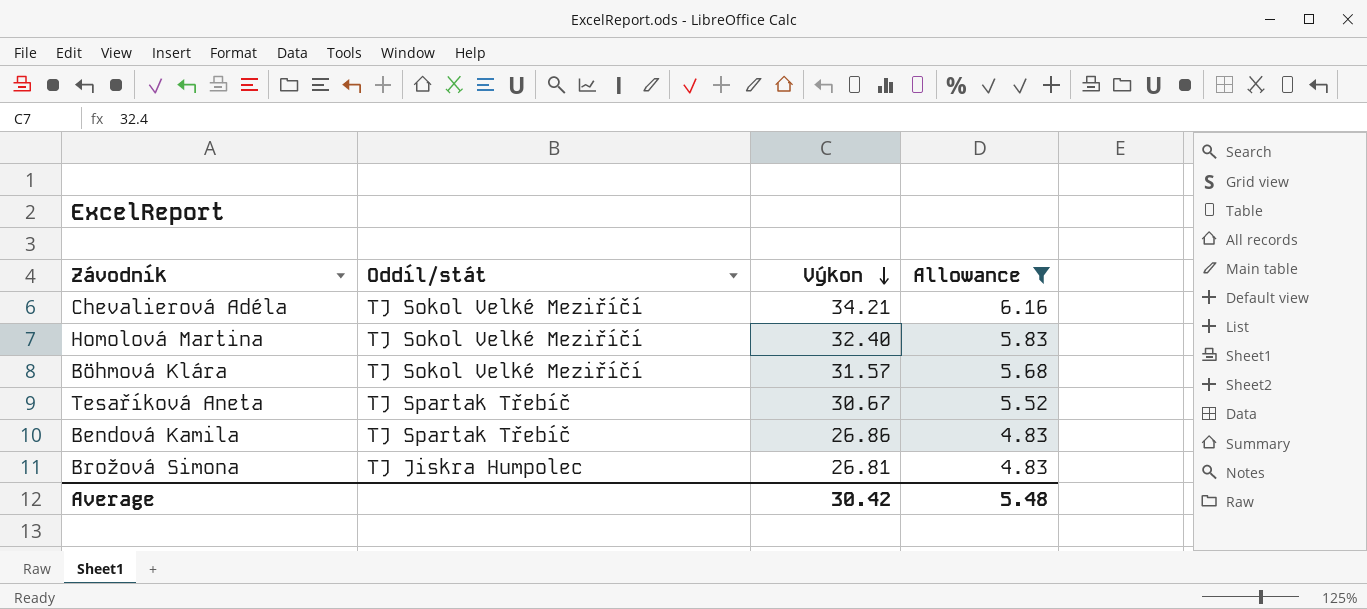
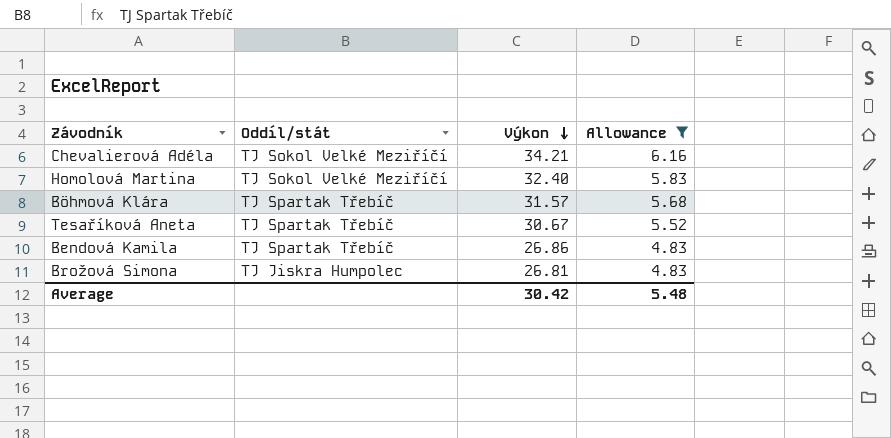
Böhmová Klára | Oddíl/stát: TJ Sokol Velké Meziříčí -> TJ Spartak Třebíč

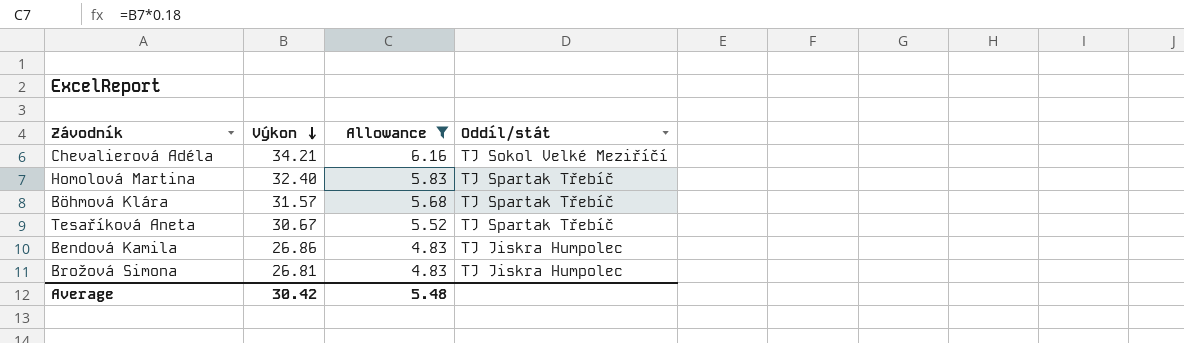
column Oddíl/stát | position: 2 -> 4
Homolová Martina | Oddíl/stát: TJ Sokol Velké Meziříčí -> TJ Spartak Třebíč
Bendová Kamila | Oddíl/stát: TJ Spartak Třebíč -> TJ Jiskra Humpolec

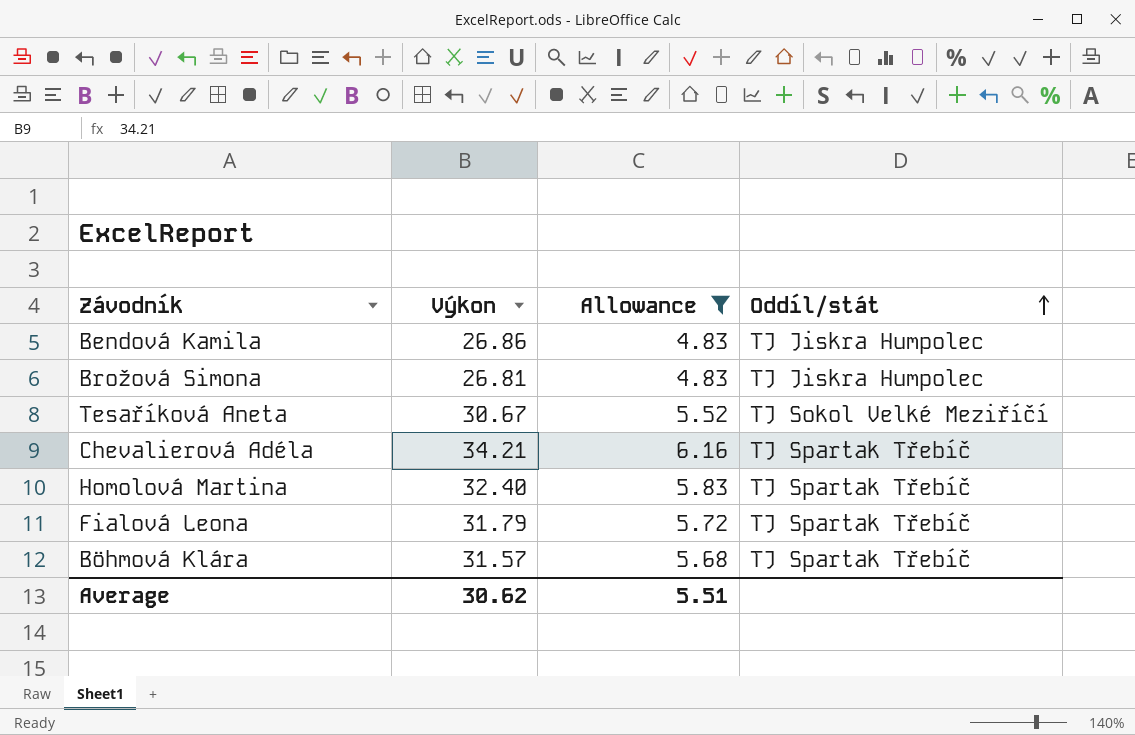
row order: Výkon descending -> Oddíl/stát ascending
Tesaříková Aneta | Oddíl/stát: TJ Spartak Třebíč -> TJ Sokol Velké Meziříčí
Chevalierová Adéla | Oddíl/stát: TJ Sokol Velké Meziříčí -> TJ Spartak Třebíč
row Fialová Leona: none -> 31.79 | 5.72 | TJ Spartak Třebíč
Average | Výkon: 30.42 -> 30.62
Average | Allowance: 5.48 -> 5.51

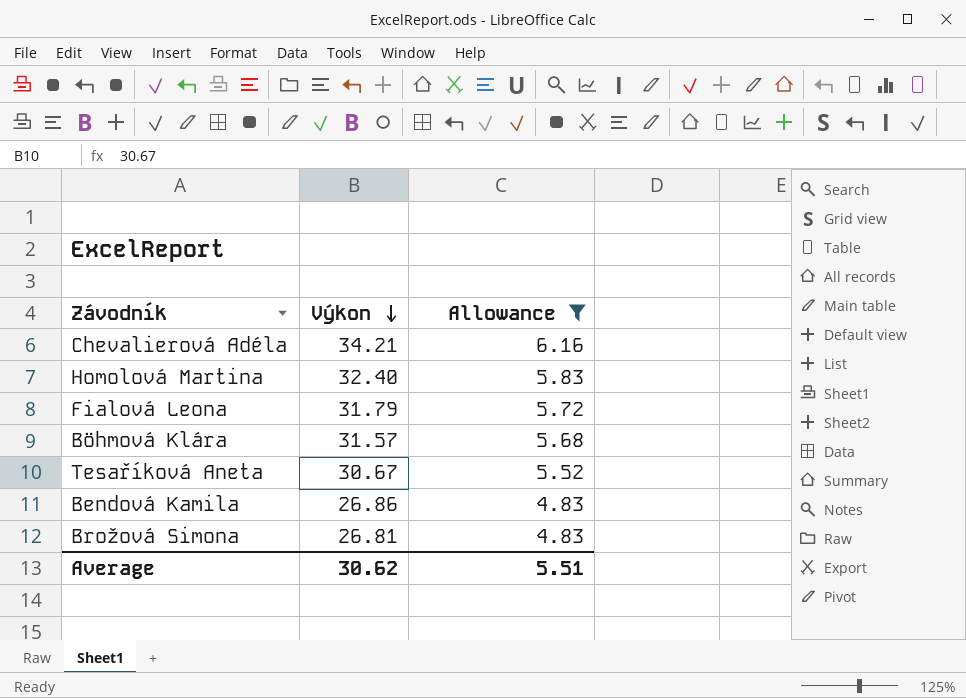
row order: Oddíl/stát ascending -> Výkon descending
column Oddíl/stát | position: 4 -> none

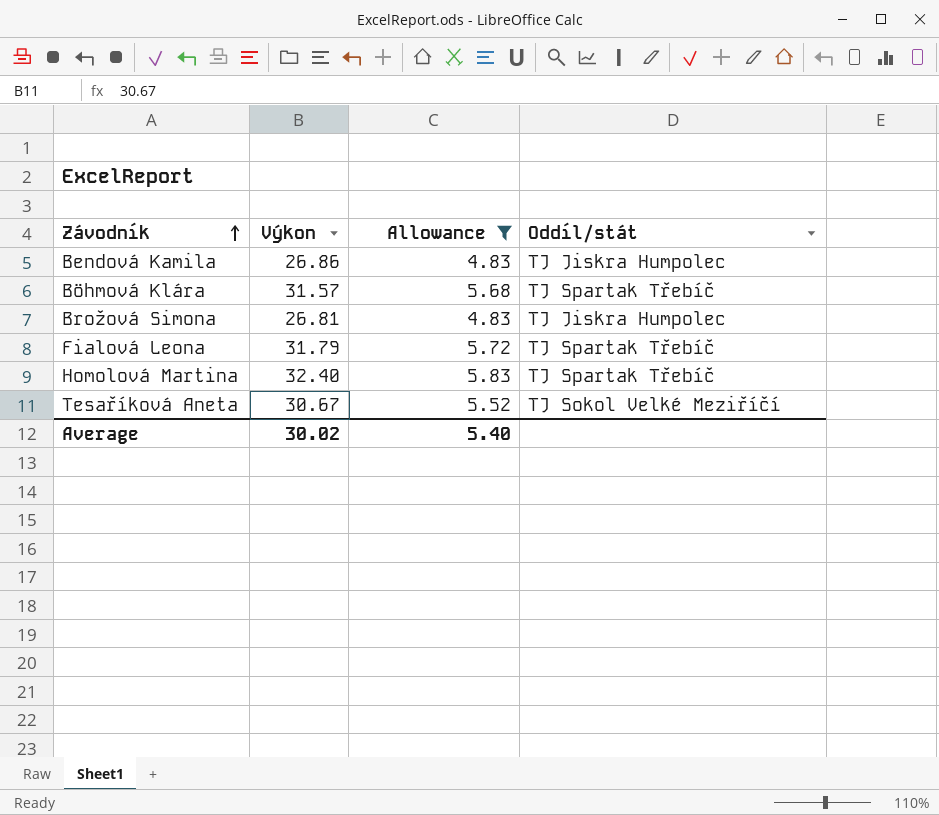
row order: Výkon descending -> Závodník ascending
column Oddíl/stát | position: none -> 4
row Chevalierová Adéla: 34.21 | 6.16 -> none
Average | Výkon: 30.62 -> 30.02
Average | Allowance: 5.51 -> 5.40

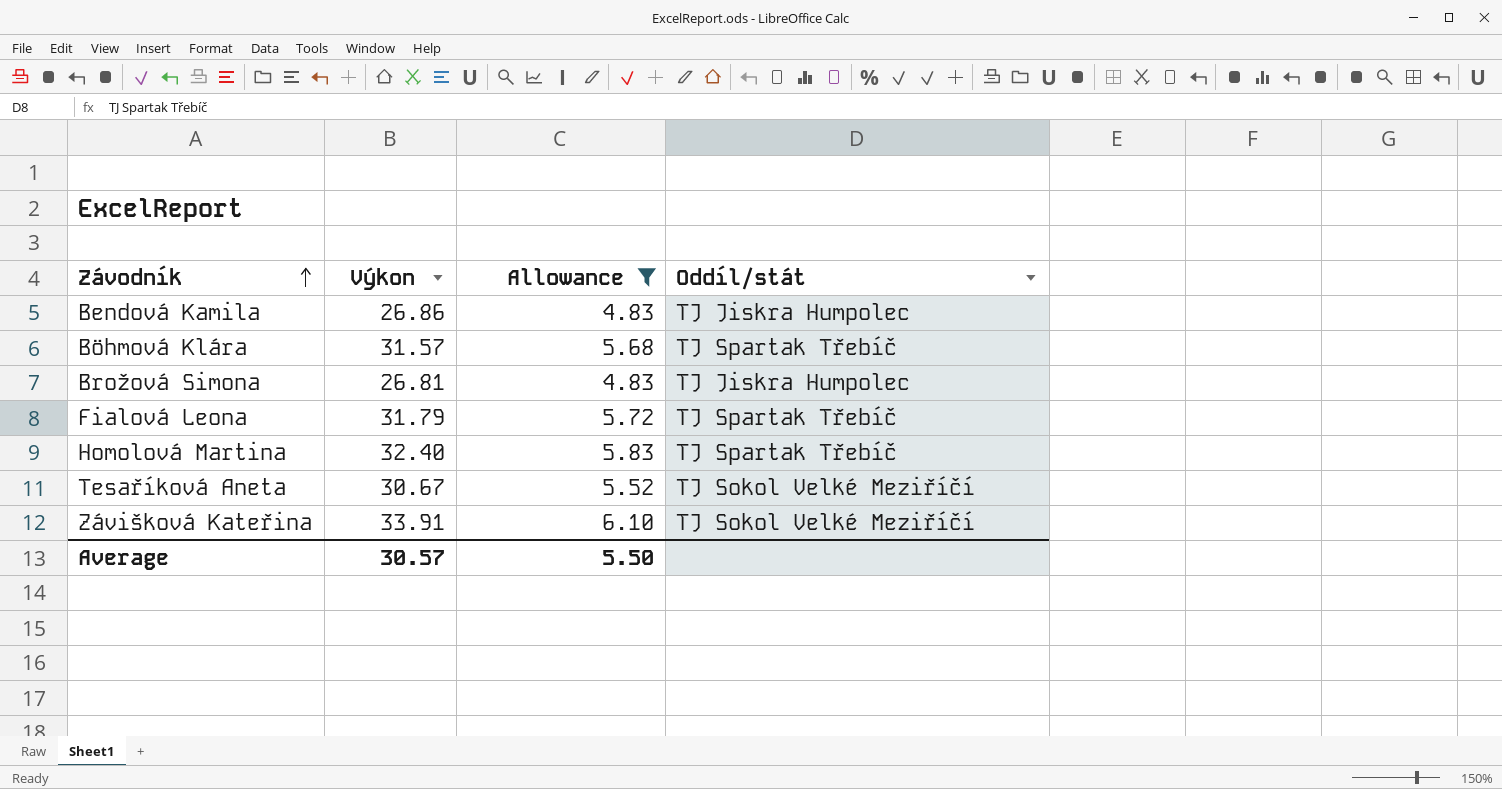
row Závišková Kateřina: none -> 33.91 | 6.10 | TJ Sokol Velké Meziříčí
Average | Výkon: 30.02 -> 30.57
Average | Allowance: 5.40 -> 5.50

